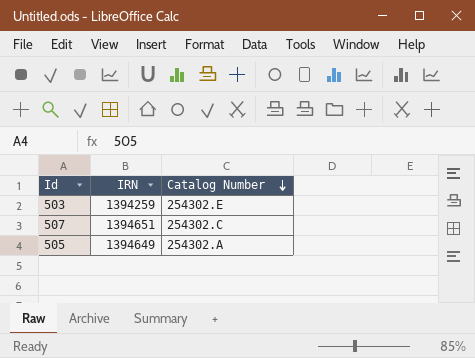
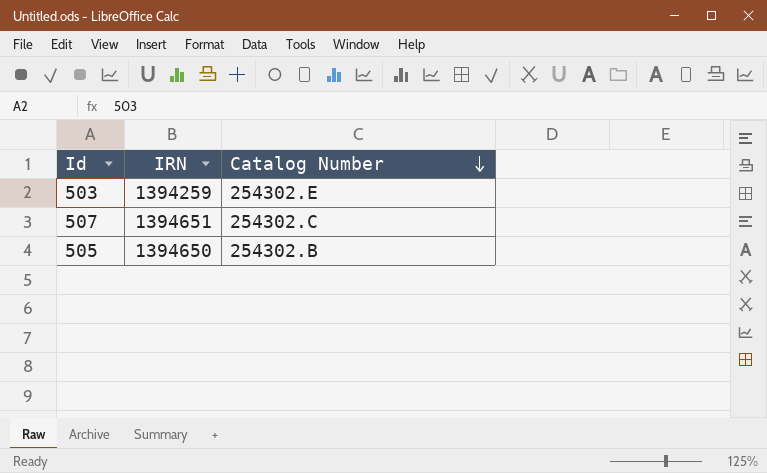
505 | IRN: 1394649 -> 1394650
505 | Catalog Number: 254302.A -> 254302.B

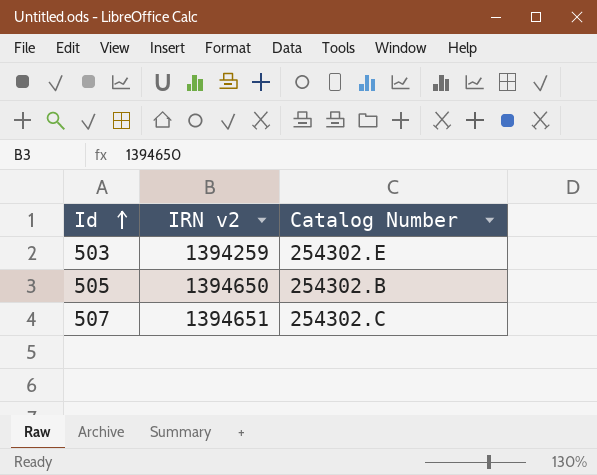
row order: Catalog Number descending -> Id ascending
column name: IRN -> IRN v2

